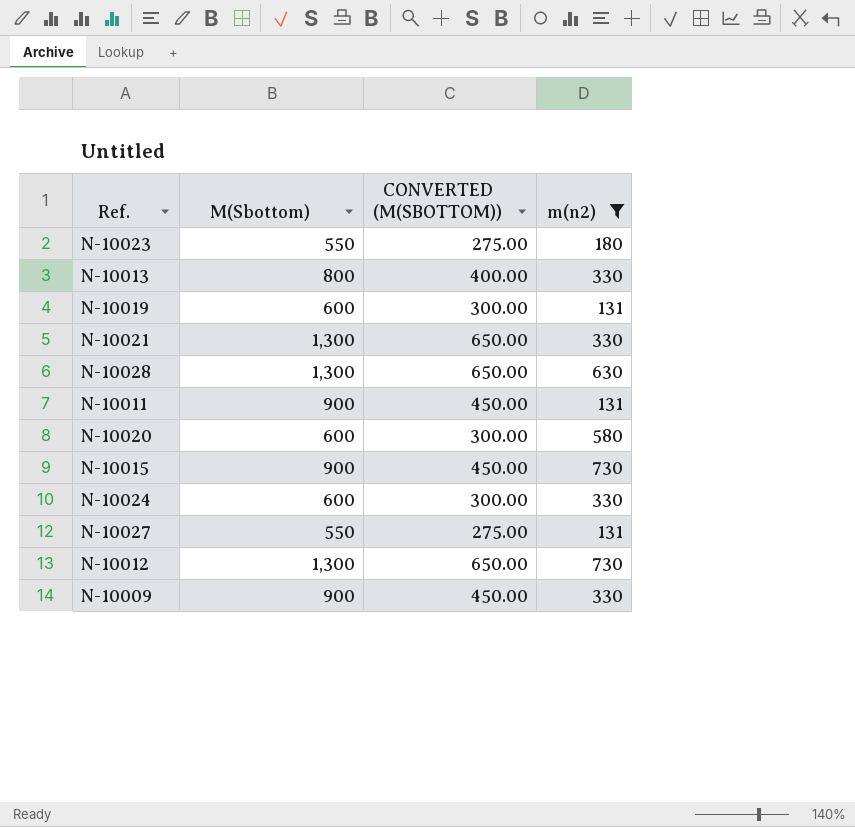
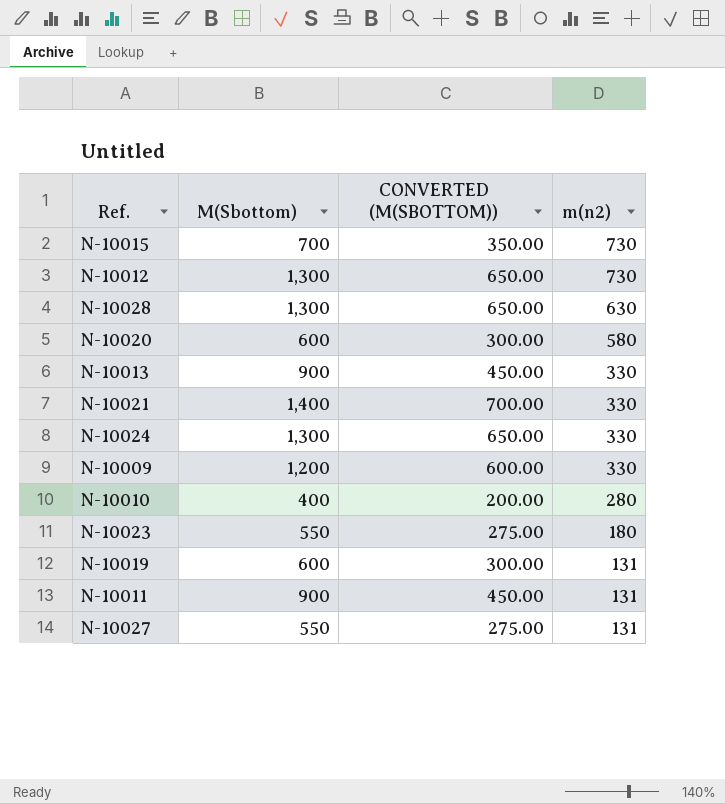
filter: m(n2) != 280 -> none
row order: none -> m(n2) descending
N-10015 | M(Sbottom): 900 -> 700
N-10015 | CONVERTED (M(SBOTTOM)): 450.00 -> 350.00
N-10013 | M(Sbottom): 800 -> 900
N-10013 | CONVERTED (M(SBOTTOM)): 400.00 -> 450.00
N-10021 | M(Sbottom): 1,300 -> 1,400
N-10021 | CONVERTED (M(SBOTTOM)): 650.00 -> 700.00
N-10024 | M(Sbottom): 600 -> 1,300
N-10024 | CONVERTED (M(SBOTTOM)): 300.00 -> 650.00
N-10009 | M(Sbottom): 900 -> 1,200
N-10009 | CONVERTED (M(SBOTTOM)): 450.00 -> 600.00

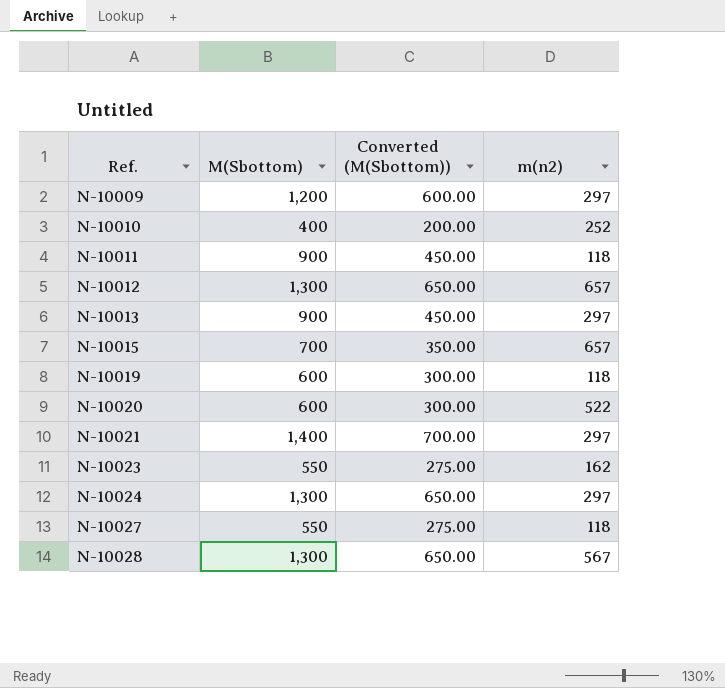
row order: m(n2) descending -> Ref. ascending
column name: CONVERTED (M(SBOTTOM)) -> Converted (M(Sbottom))
N-10009 | m(n2): 330 -> 297
N-10010 | m(n2): 280 -> 252
N-10011 | m(n2): 131 -> 118
N-10012 | m(n2): 730 -> 657
N-10013 | m(n2): 330 -> 297
N-10015 | m(n2): 730 -> 657
N-10019 | m(n2): 131 -> 118
N-10020 | m(n2): 580 -> 522
N-10021 | m(n2): 330 -> 297
N-10023 | m(n2): 180 -> 162
N-10024 | m(n2): 330 -> 297
N-10027 | m(n2): 131 -> 118
N-10028 | m(n2): 630 -> 567

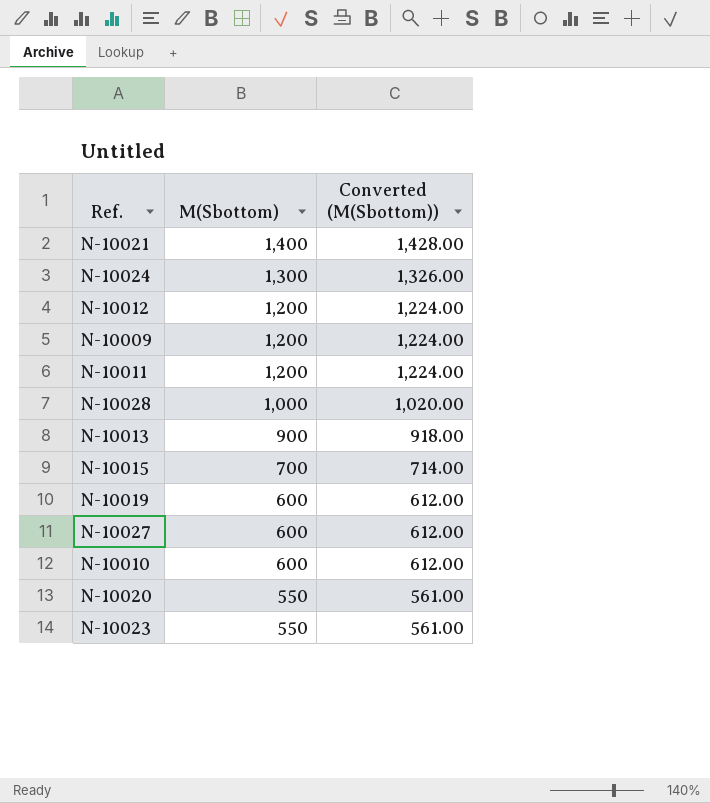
row order: Ref. ascending -> M(Sbottom) descending
column m(n2) | position: 4 -> none
column Converted (M(Sbottom)) | formula: [M(Sbottom)] * 0.5 -> [M(Sbottom)] * 1.02
N-10012 | M(Sbottom): 1,300 -> 1,200
N-10011 | M(Sbottom): 900 -> 1,200
N-10028 | M(Sbottom): 1,300 -> 1,000
N-10027 | M(Sbottom): 550 -> 600
N-10010 | M(Sbottom): 400 -> 600
N-10020 | M(Sbottom): 600 -> 550

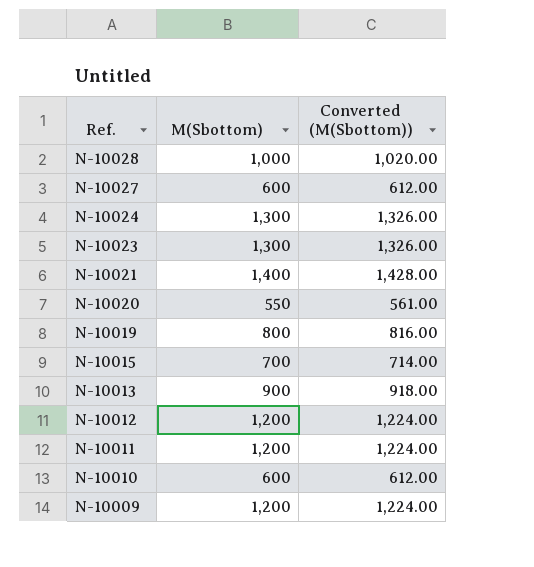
row order: M(Sbottom) descending -> Ref. descending
N-10023 | M(Sbottom): 550 -> 1,300
N-10023 | Converted (M(Sbottom)): 561.00 -> 1,326.00
N-10019 | M(Sbottom): 600 -> 800
N-10019 | Converted (M(Sbottom)): 612.00 -> 816.00

